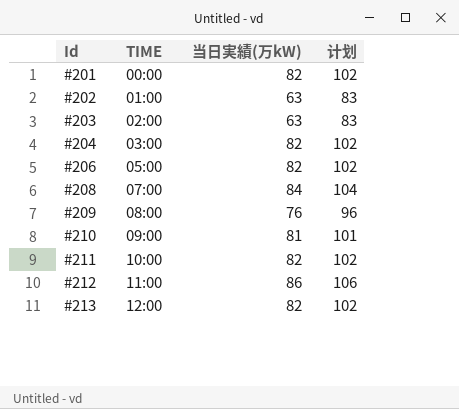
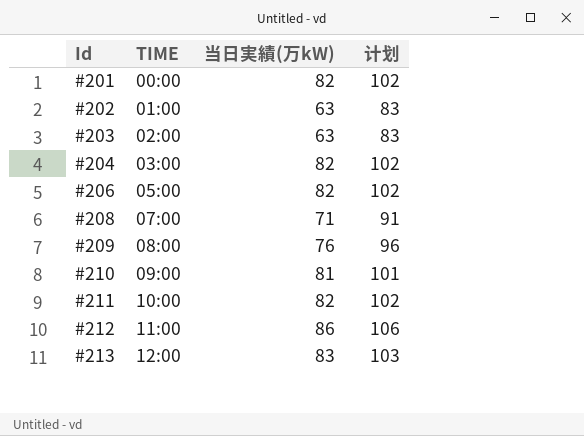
#208 | 当日実績(万kW): 84 -> 71
#208 | 计划: 104 -> 91
#213 | 当日実績(万kW): 82 -> 83
#213 | 计划: 102 -> 103

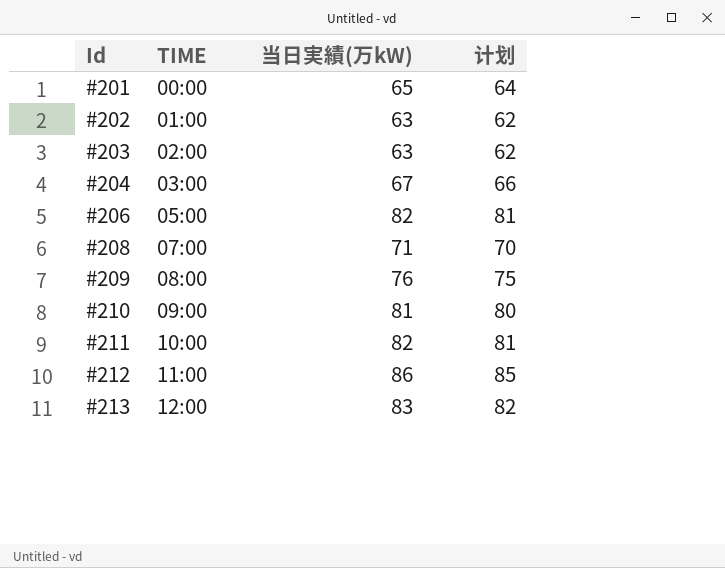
column 计划 | formula: [当日実績(万kW)] + 20 -> [当日実績(万kW)] - 1
#201 | 当日実績(万kW): 82 -> 65
#204 | 当日実績(万kW): 82 -> 67

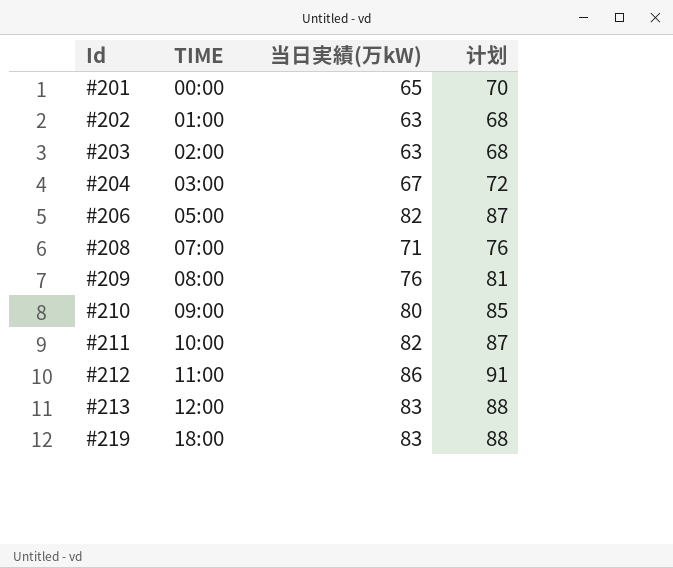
column 计划 | formula: [当日実績(万kW)] - 1 -> [当日実績(万kW)] + 5
#210 | 当日実績(万kW): 81 -> 80
row #219: none -> 18:00 | 83 | 88

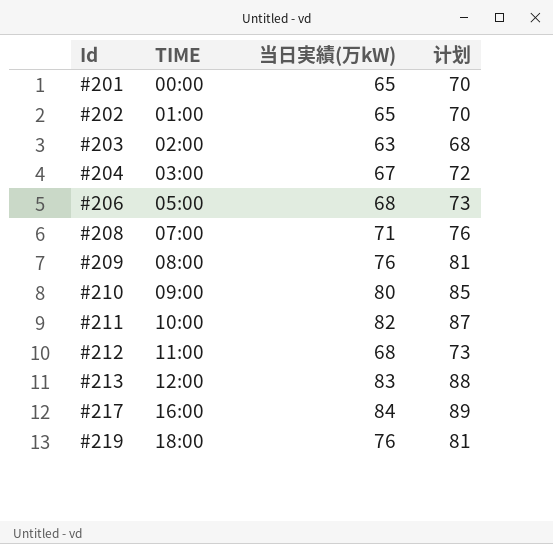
#202 | 当日実績(万kW): 63 -> 65
#202 | 计划: 68 -> 70
#206 | 当日実績(万kW): 82 -> 68
#206 | 计划: 87 -> 73
#212 | 当日実績(万kW): 86 -> 68
#212 | 计划: 91 -> 73
row #217: none -> 16:00 | 84 | 89
#219 | 当日実績(万kW): 83 -> 76
#219 | 计划: 88 -> 81

